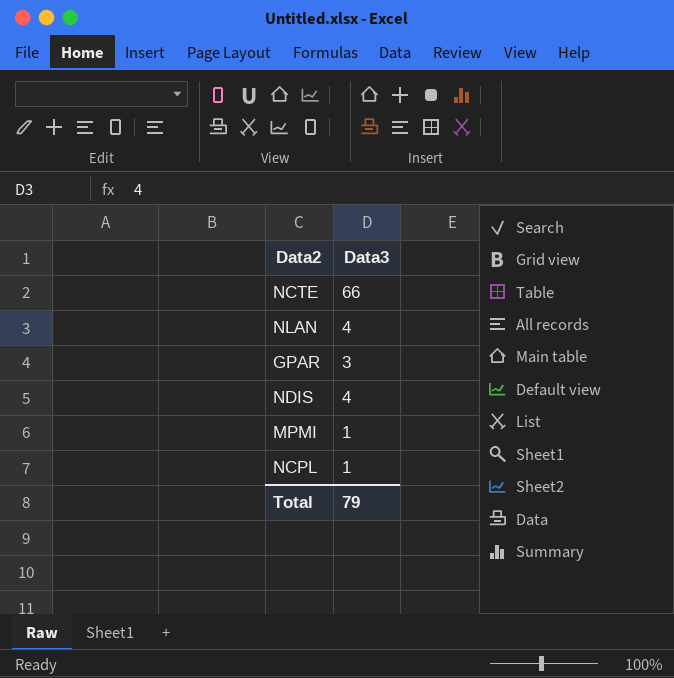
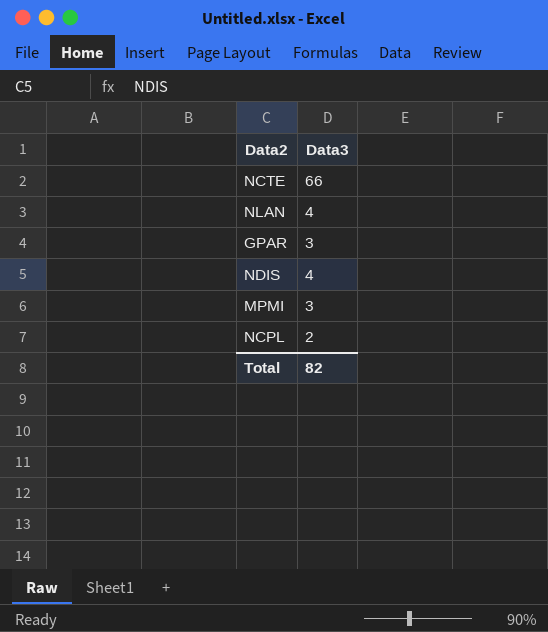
MPMI | Data3: 1 -> 3
NCPL | Data3: 1 -> 2
Total | Data3: 79 -> 82

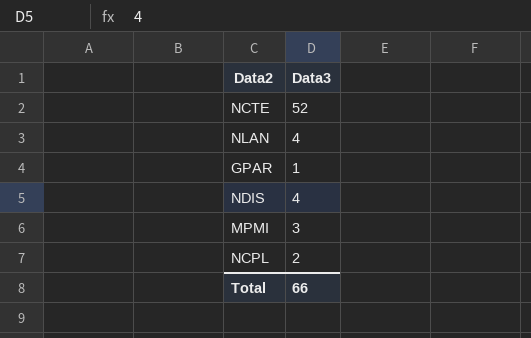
NCTE | Data3: 66 -> 52
GPAR | Data3: 3 -> 1
Total | Data3: 82 -> 66

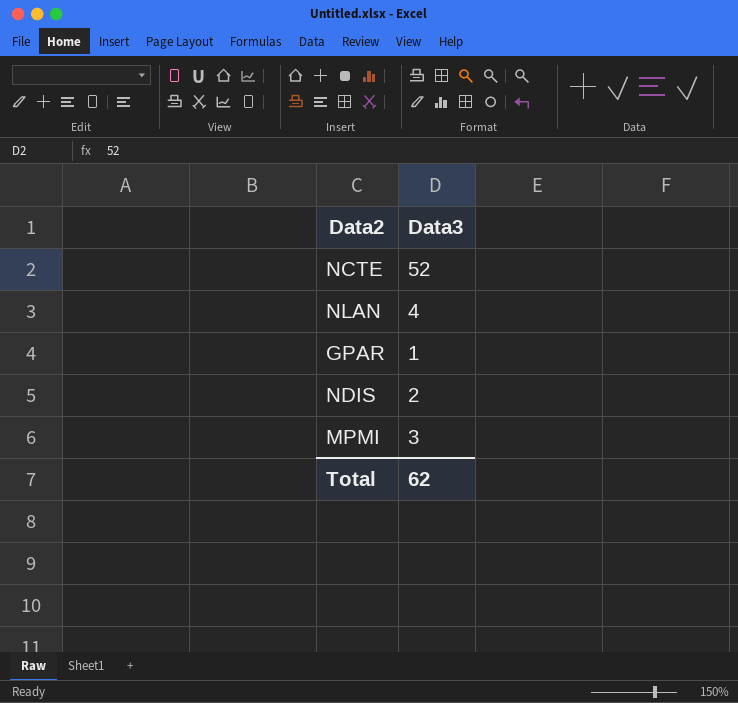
row NCPL: 2 -> none
NDIS | Data3: 4 -> 2
Total | Data3: 66 -> 62

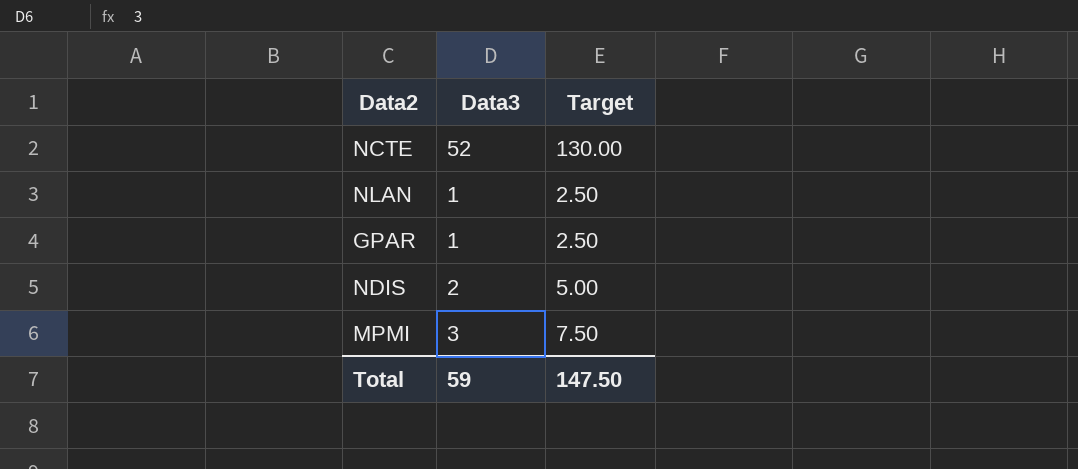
column Target | formula: none -> [Data3] * 2.5
NLAN | Data3: 4 -> 1
Total | Data3: 62 -> 59

